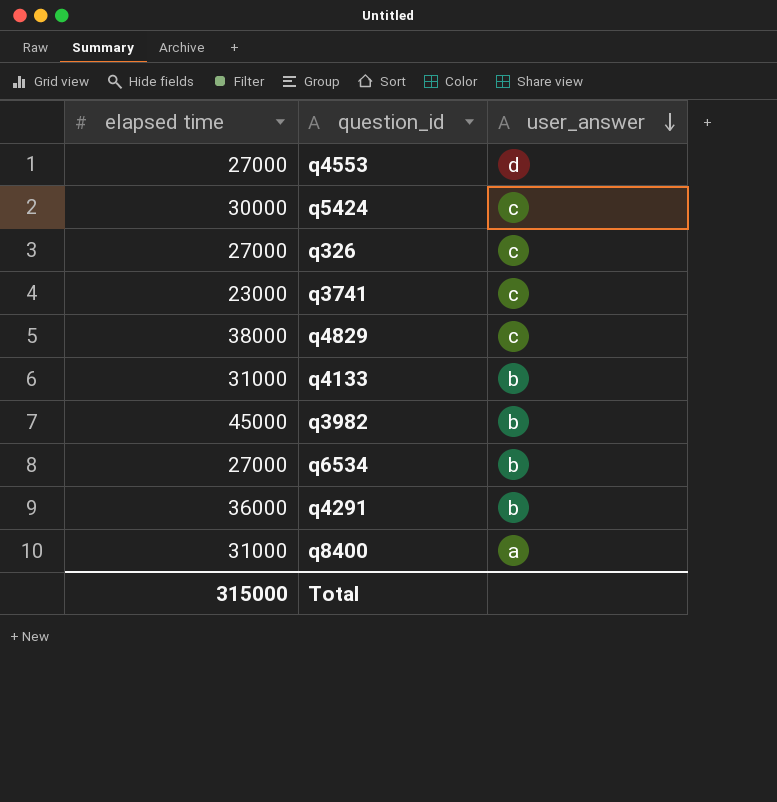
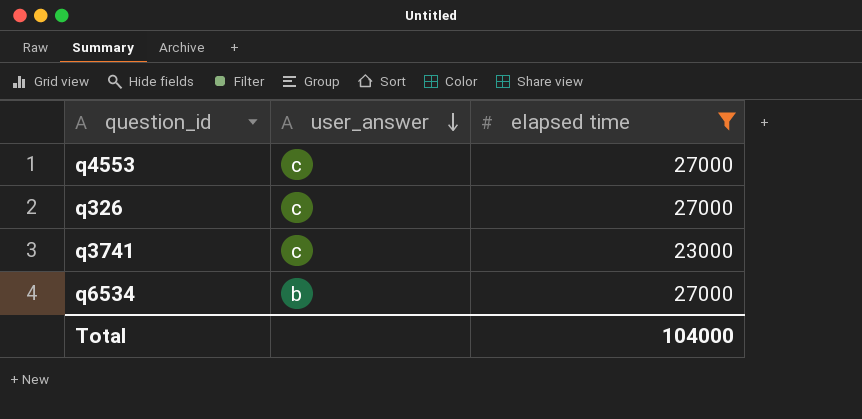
filter: none -> elapsed time <= 27000
column elapsed time | position: 1 -> 3
q4553 | user_answer: d -> c
Total | elapsed time: 315000 -> 104000

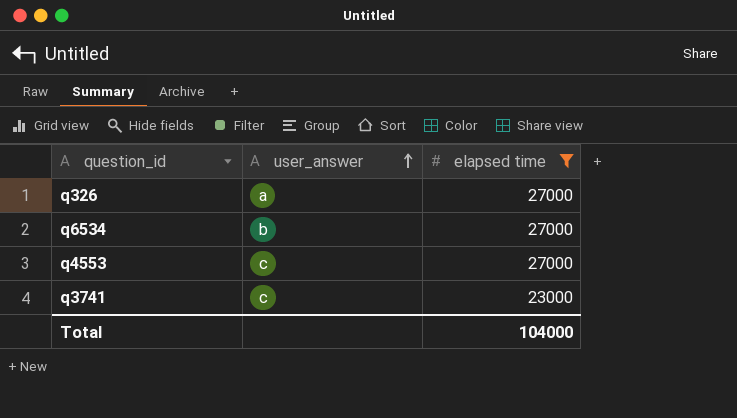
row order: user_answer descending -> user_answer ascending
q326 | user_answer: c -> a

